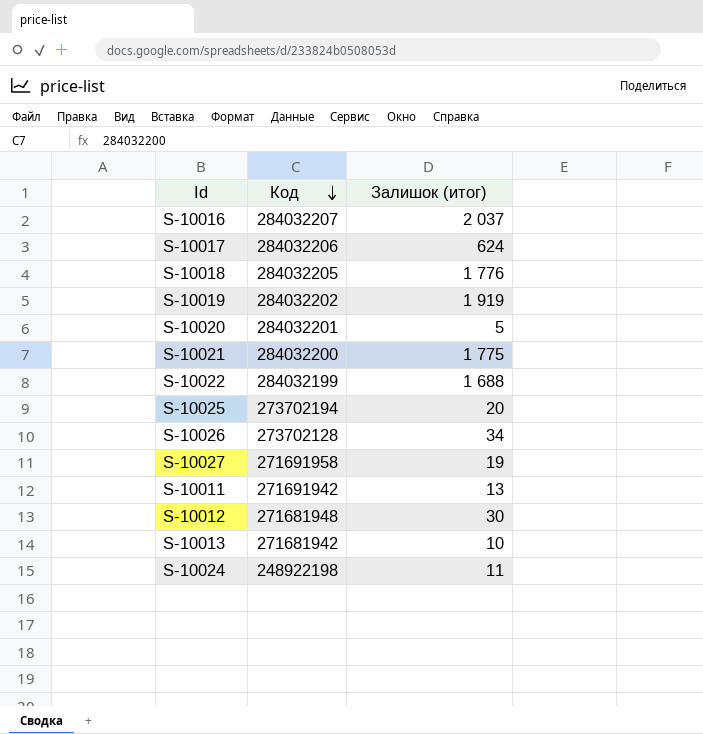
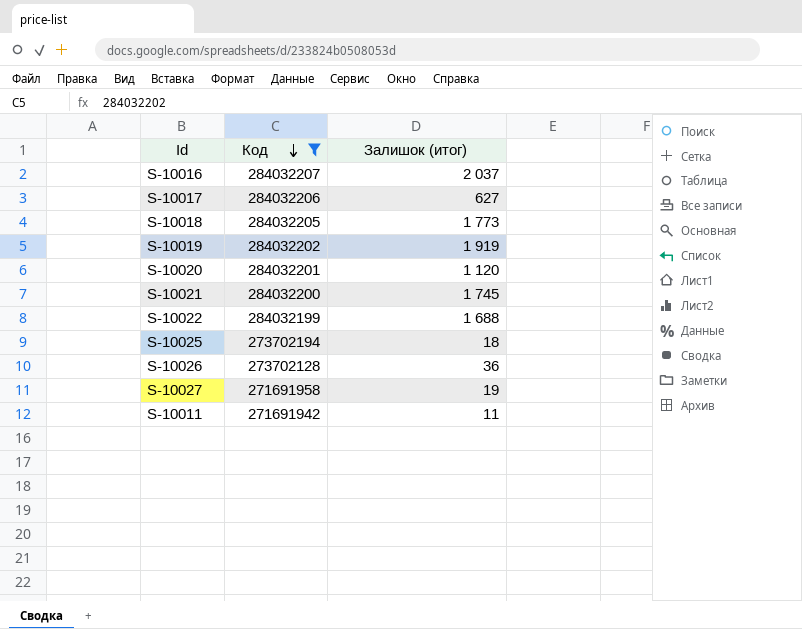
filter: none -> Код >= 271691942
S-10017 | Залишок (итог): 624 -> 627
S-10018 | Залишок (итог): 1 776 -> 1 773
S-10020 | Залишок (итог): 5 -> 1 120
S-10021 | Залишок (итог): 1 775 -> 1 745
S-10025 | Залишок (итог): 20 -> 18
S-10026 | Залишок (итог): 34 -> 36
S-10011 | Залишок (итог): 13 -> 11

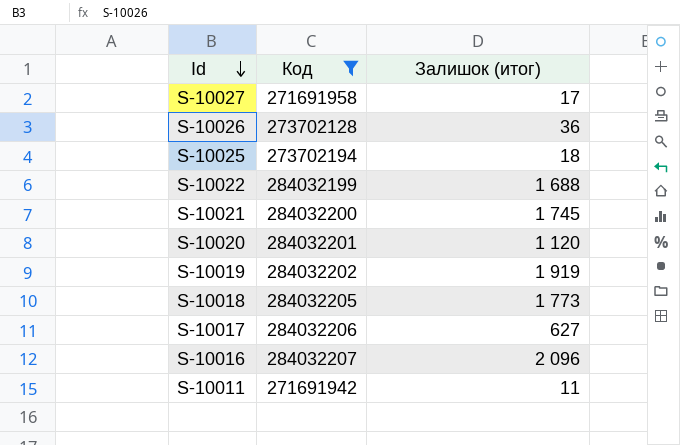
row order: Код descending -> Id descending
S-10027 | Залишок (итог): 19 -> 17
S-10016 | Залишок (итог): 2 037 -> 2 096

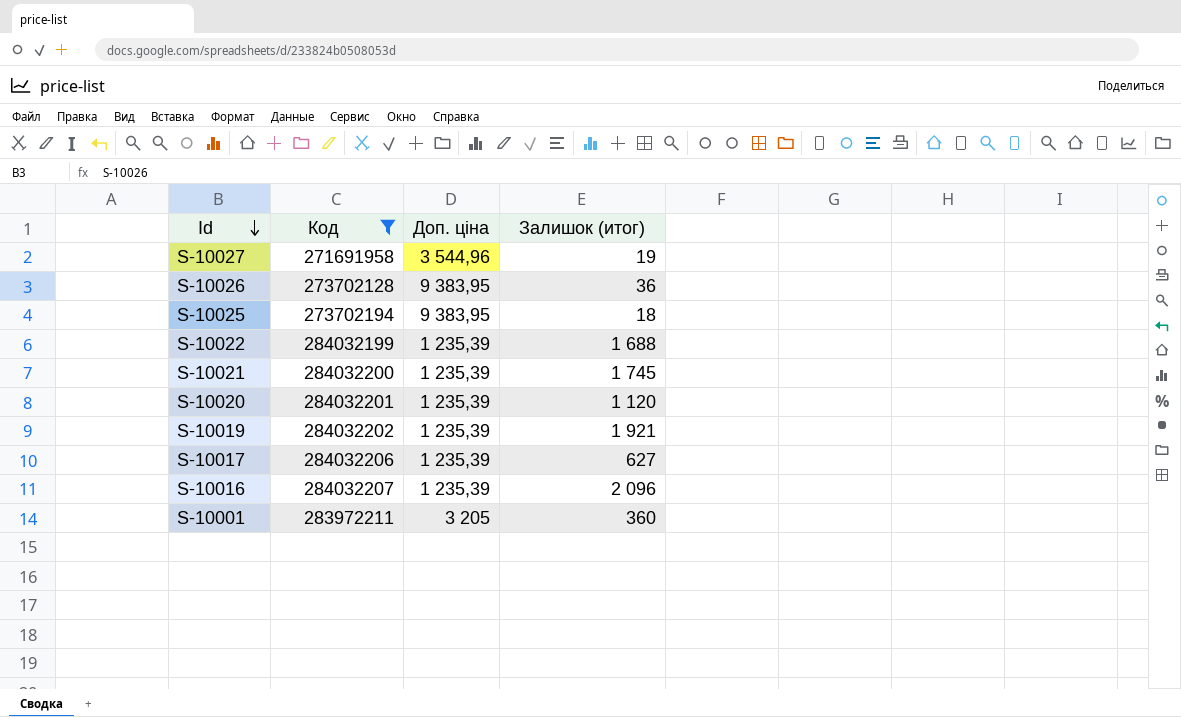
column Доп. ціна | position: none -> 3
row S-10018: 284032205 | 1 773 -> none
row S-10011: 271691942 | 11 -> none
S-10027 | Залишок (итог): 17 -> 19
S-10019 | Залишок (итог): 1 919 -> 1 921
row S-10001: none -> 283972211 | 3 205 | 360

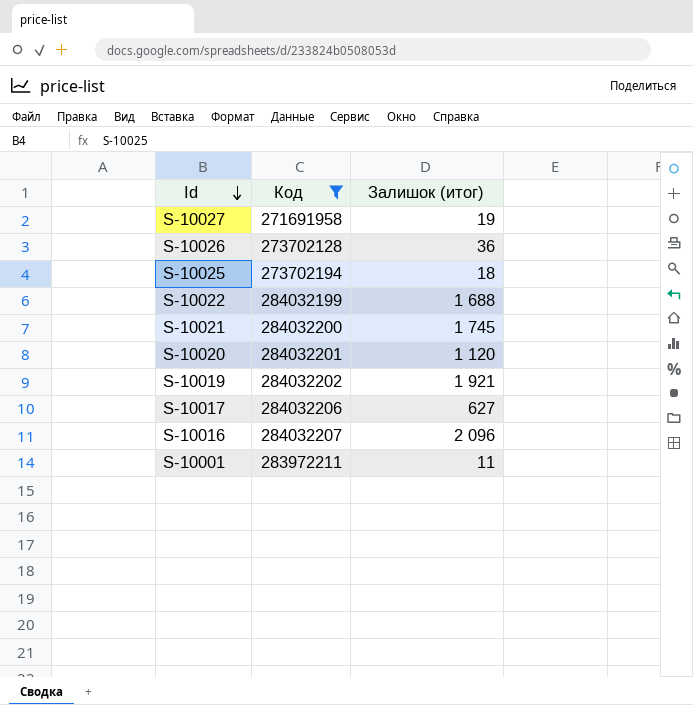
column Доп. ціна | position: 3 -> none
S-10001 | Залишок (итог): 360 -> 11

